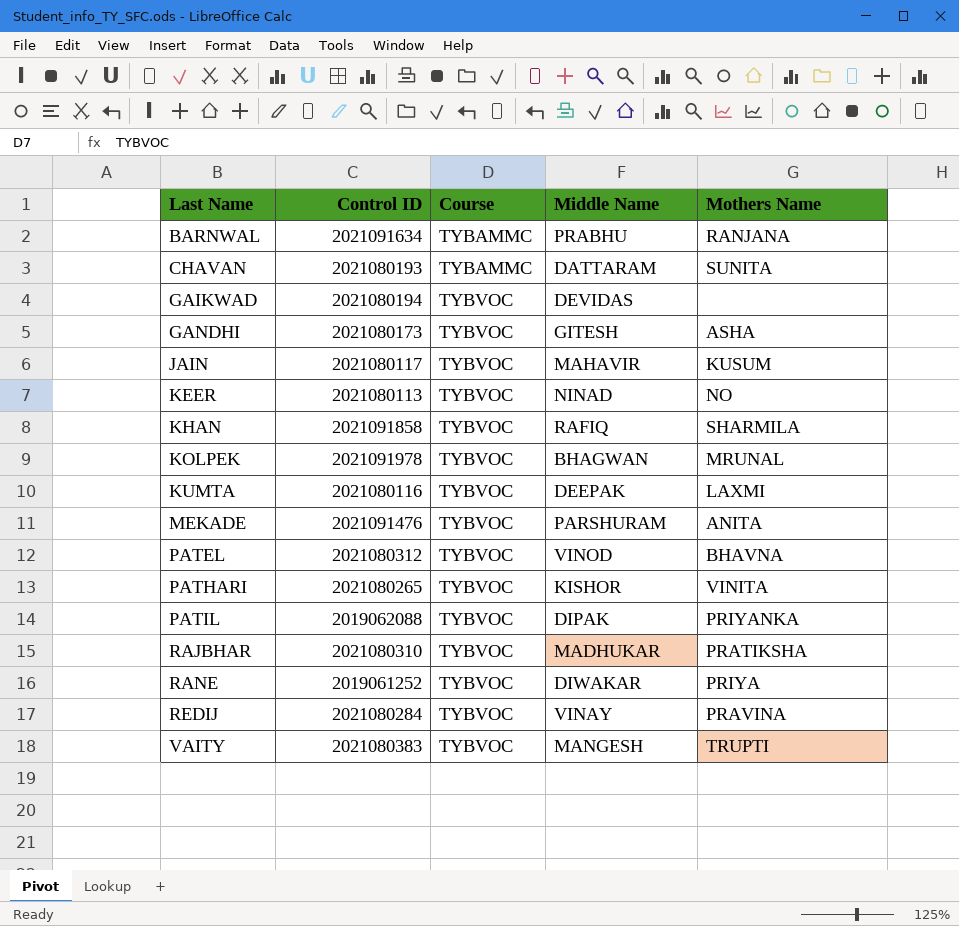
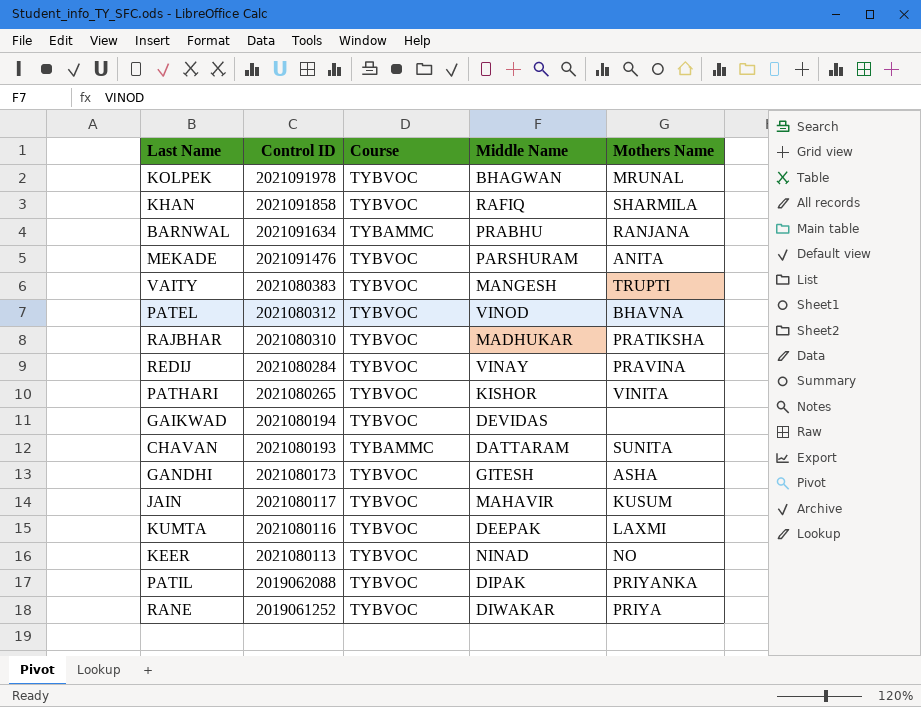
row order: Last Name ascending -> Control ID descending

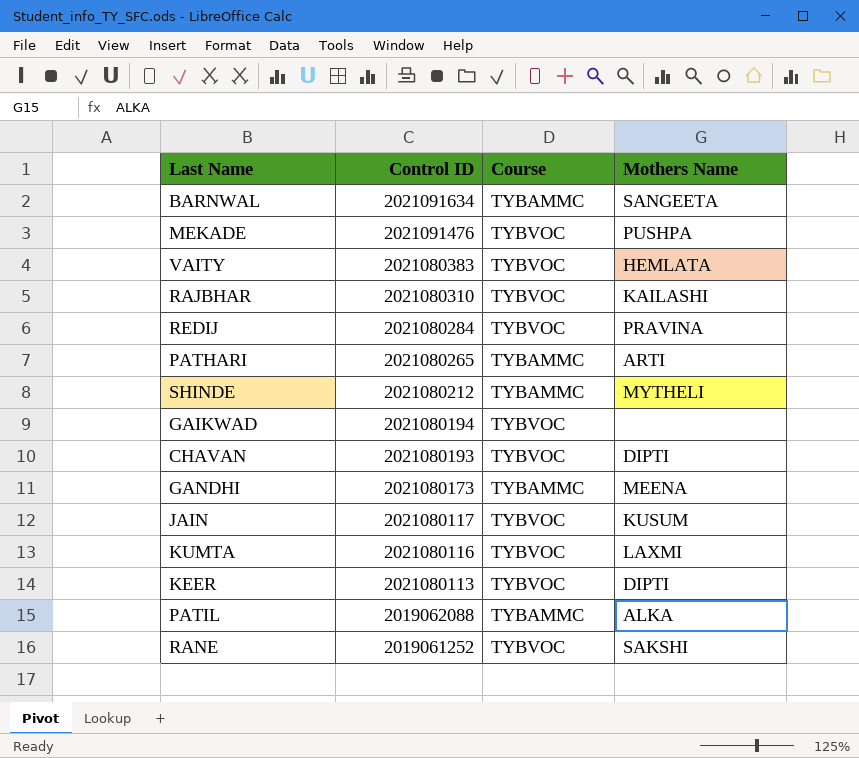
column Middle Name | position: 4 -> none
row KOLPEK: 2021091978 | TYBVOC | BHAGWAN | MRUNAL -> none
row KHAN: 2021091858 | TYBVOC | RAFIQ | SHARMILA -> none
row PATEL: 2021080312 | TYBVOC | VINOD | BHAVNA -> none
BARNWAL | Mothers Name: RANJANA -> SANGEETA
MEKADE | Mothers Name: ANITA -> PUSHPA
VAITY | Mothers Name: TRUPTI -> HEMLATA
RAJBHAR | Mothers Name: PRATIKSHA -> KAILASHI
PATHARI | Course: TYBVOC -> TYBAMMC
PATHARI | Mothers Name: VINITA -> ARTI
row SHINDE: none -> 2021080212 | TYBAMMC | MYTHELI
CHAVAN | Course: TYBAMMC -> TYBVOC
CHAVAN | Mothers Name: SUNITA -> DIPTI
GANDHI | Course: TYBVOC -> TYBAMMC
GANDHI | Mothers Name: ASHA -> MEENA
KEER | Mothers Name: NO -> DIPTI
PATIL | Course: TYBVOC -> TYBAMMC
PATIL | Mothers Name: PRIYANKA -> ALKA
RANE | Mothers Name: PRIYA -> SAKSHI

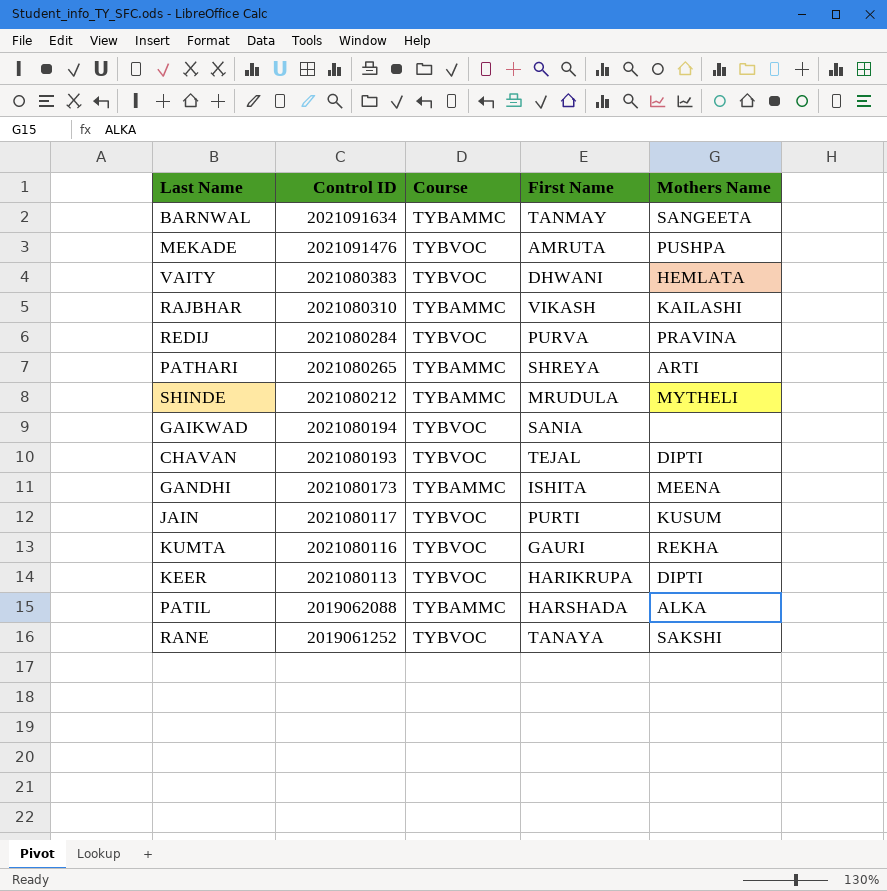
column First Name | position: none -> 4
RAJBHAR | Course: TYBVOC -> TYBAMMC
KUMTA | Mothers Name: LAXMI -> REKHA

